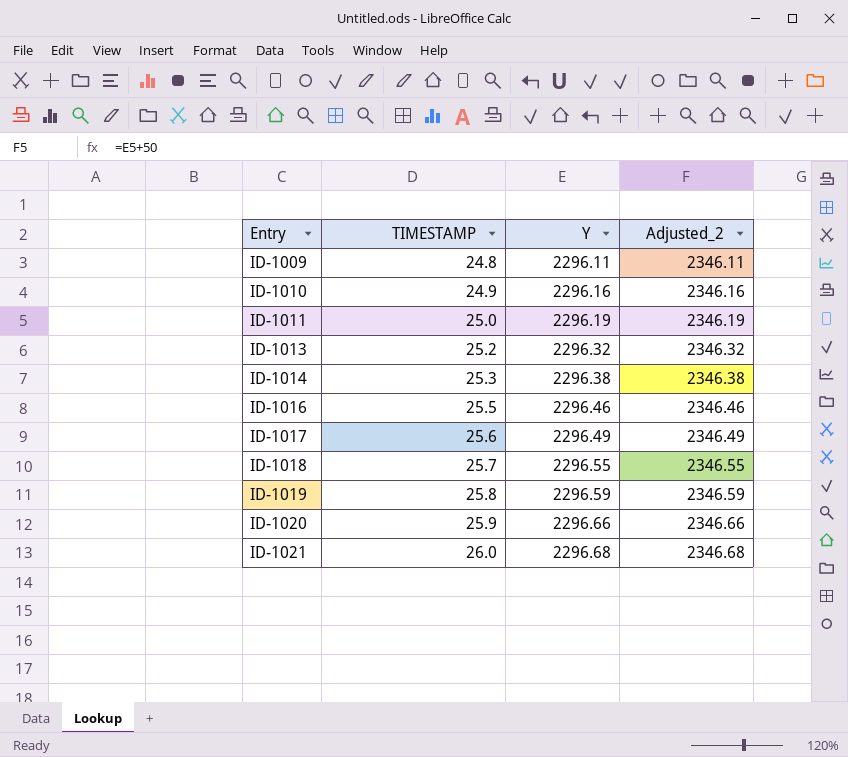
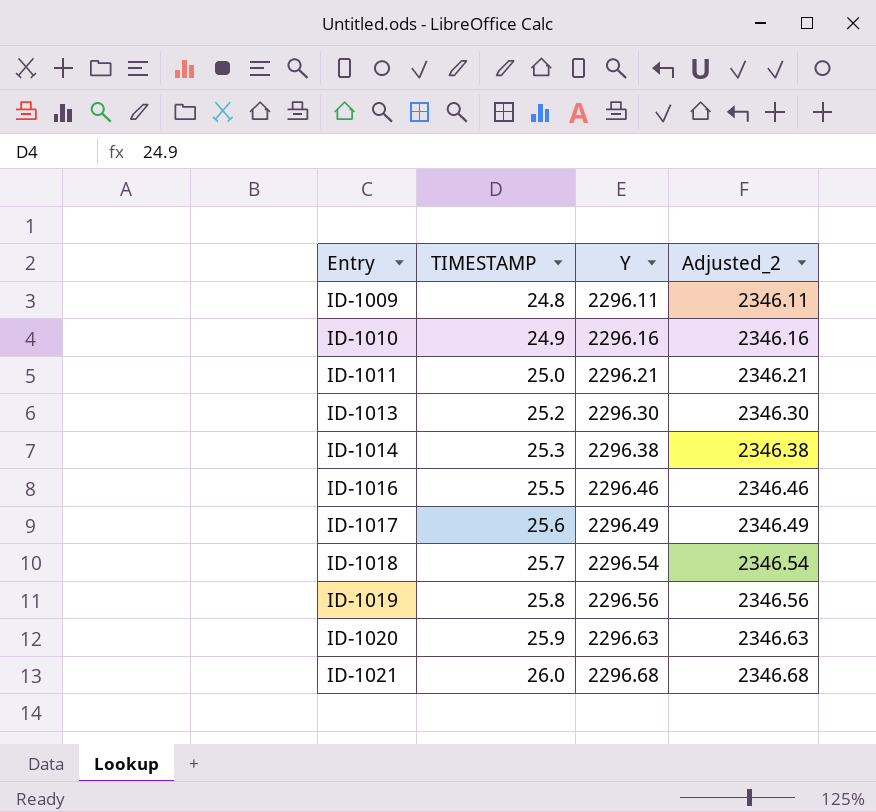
ID-1011 | Y: 2296.19 -> 2296.21
ID-1011 | Adjusted_2: 2346.19 -> 2346.21
ID-1013 | Y: 2296.32 -> 2296.30
ID-1013 | Adjusted_2: 2346.32 -> 2346.30
ID-1018 | Y: 2296.55 -> 2296.54
ID-1018 | Adjusted_2: 2346.55 -> 2346.54
ID-1019 | Y: 2296.59 -> 2296.56
ID-1019 | Adjusted_2: 2346.59 -> 2346.56
ID-1020 | Y: 2296.66 -> 2296.63
ID-1020 | Adjusted_2: 2346.66 -> 2346.63

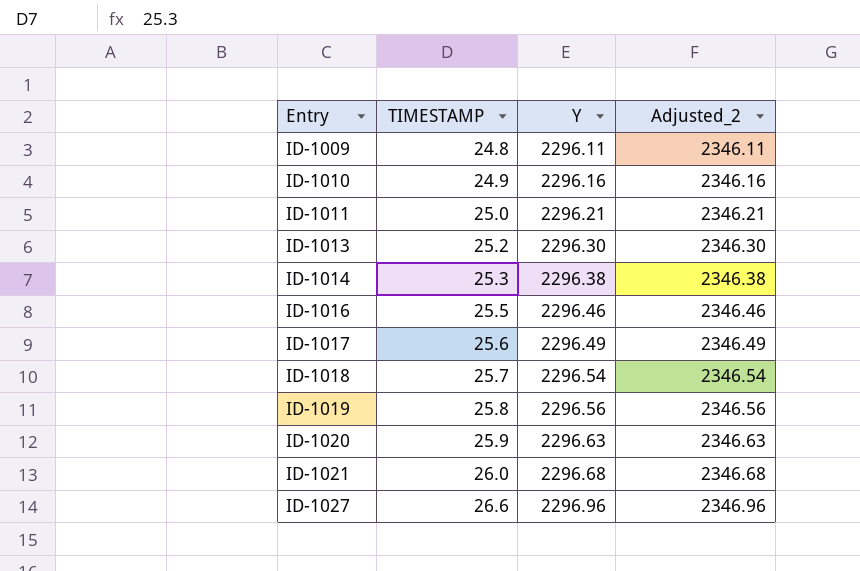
row ID-1027: none -> 26.6 | 2296.96 | 2346.96

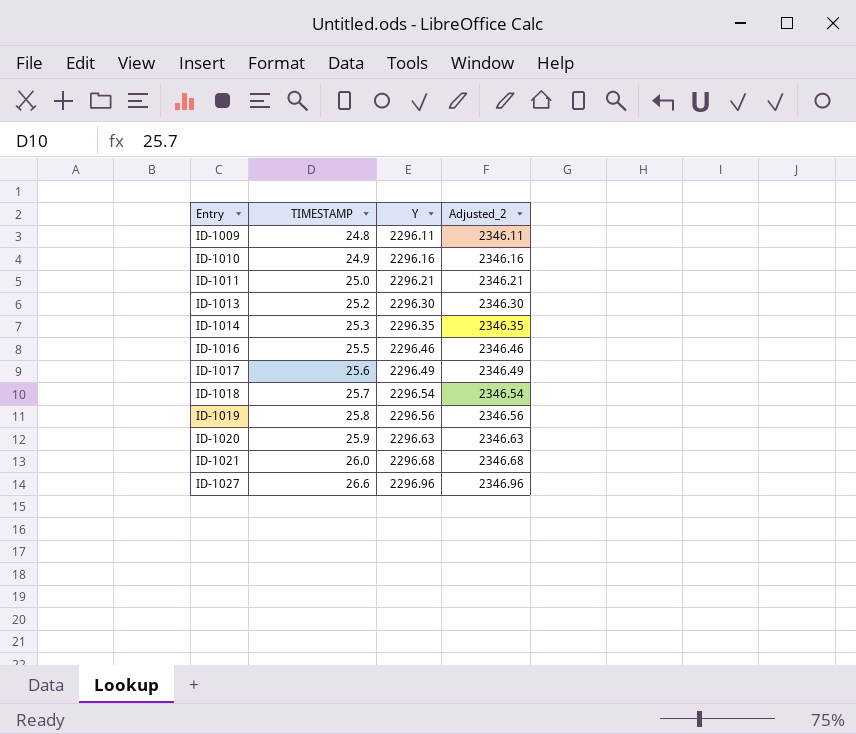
ID-1014 | Y: 2296.38 -> 2296.35
ID-1014 | Adjusted_2: 2346.38 -> 2346.35

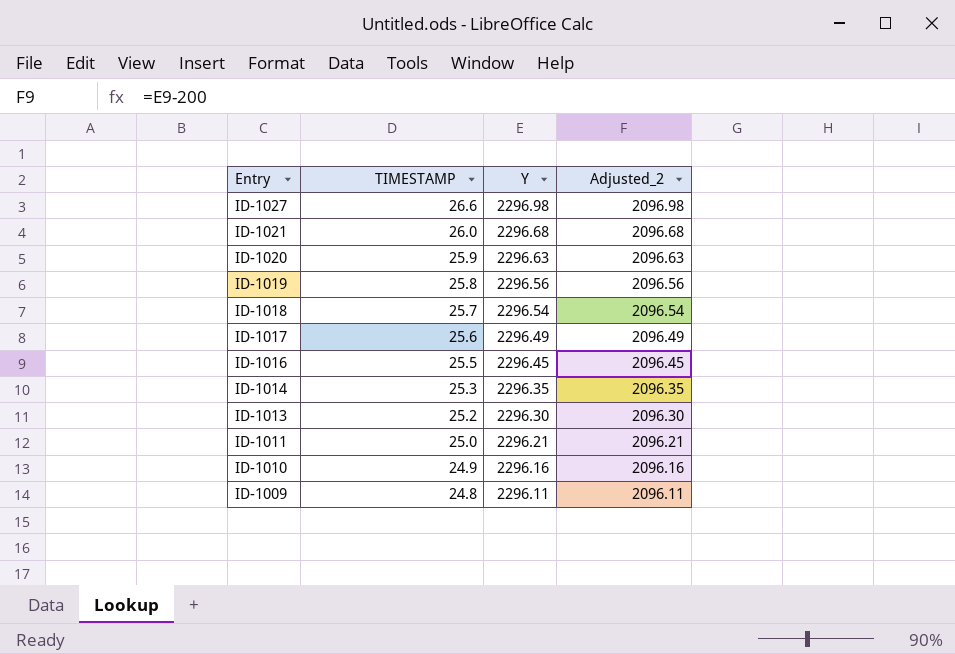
row order: Entry ascending -> Entry descending
column Adjusted_2 | formula: [Y] + 50 -> [Y] - 200
ID-1027 | Y: 2296.96 -> 2296.98
ID-1016 | Y: 2296.46 -> 2296.45

